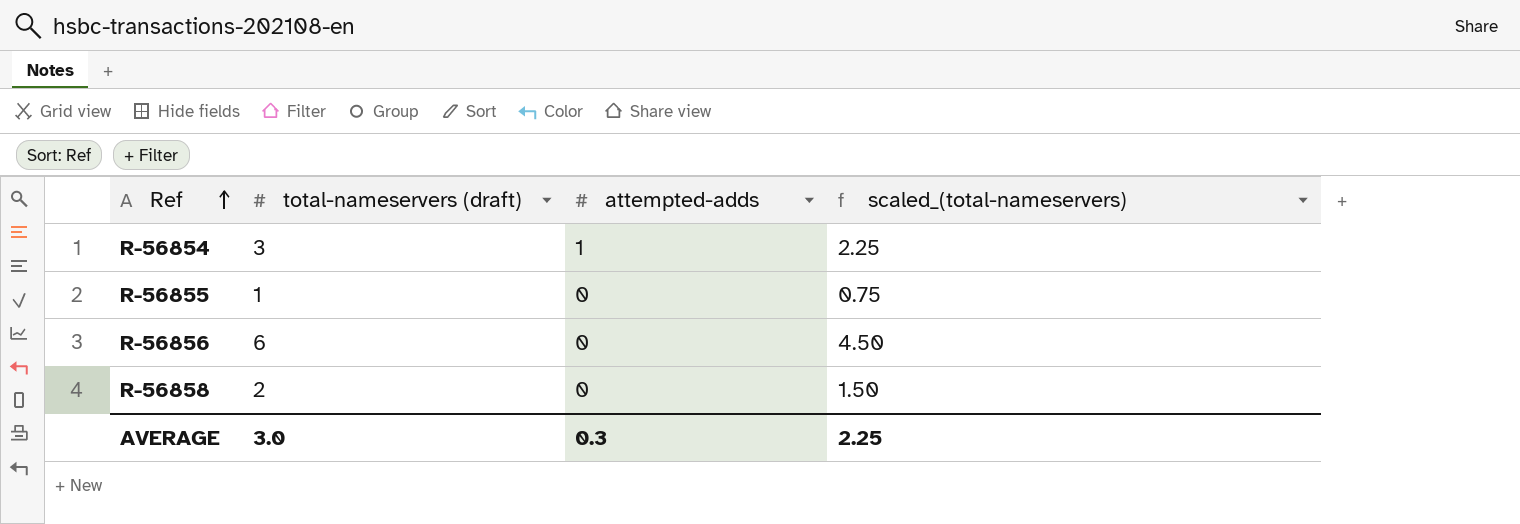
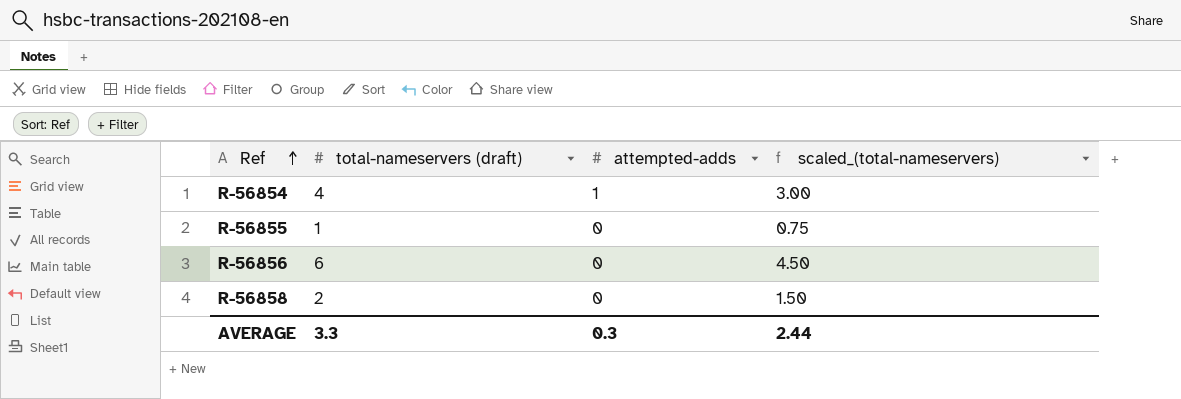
R-56854 | total-nameservers (draft): 3 -> 4
R-56854 | scaled_(total-nameservers): 2.25 -> 3.00
AVERAGE | total-nameservers (draft): 3.0 -> 3.3
AVERAGE | scaled_(total-nameservers): 2.25 -> 2.44

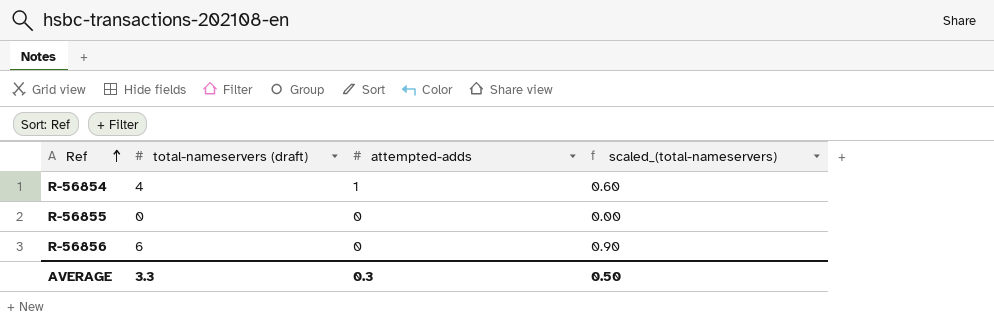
column scaled_(total-nameservers) | formula: [total-nameservers (draft)] * 0.75 -> [total-nameservers (draft)] * 0.15
row R-56858: 2 | 0 | 1.50 -> none
R-56855 | total-nameservers (draft): 1 -> 0
AVERAGE | scaled_(total-nameservers): 2.44 -> 0.50

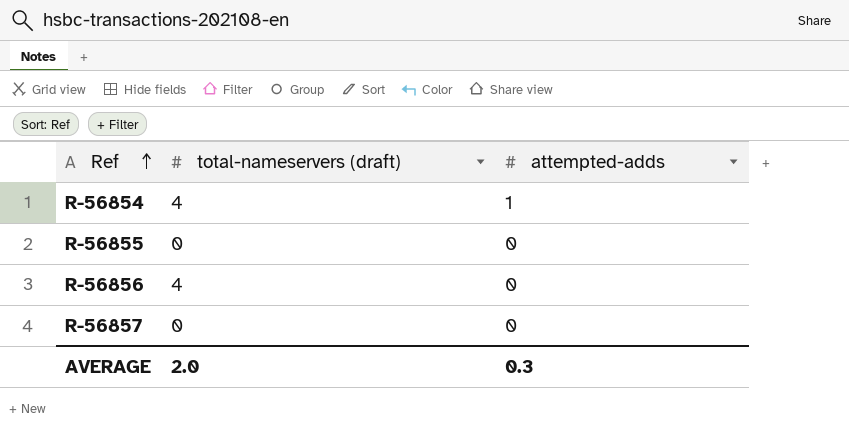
column scaled_(total-nameservers) | formula: [total-nameservers (draft)] * 0.15 -> none
R-56856 | total-nameservers (draft): 6 -> 4
row R-56857: none -> 0 | 0
AVERAGE | total-nameservers (draft): 3.3 -> 2.0

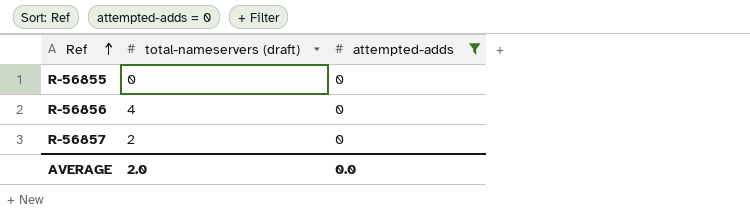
filter: none -> attempted-adds = 0
R-56857 | total-nameservers (draft): 0 -> 2
AVERAGE | attempted-adds: 0.3 -> 0.0

